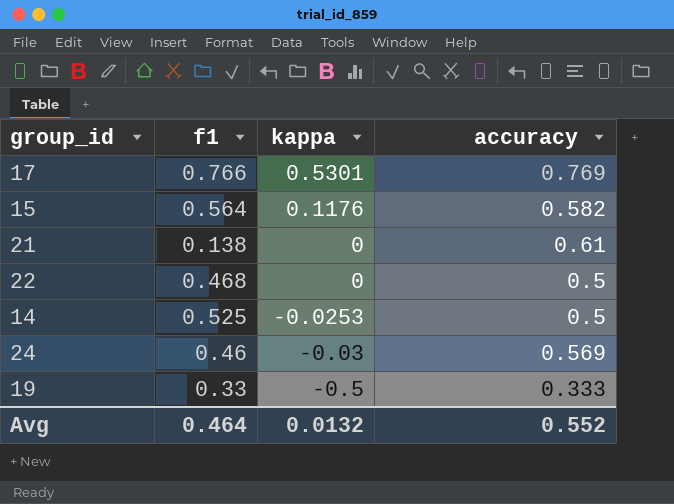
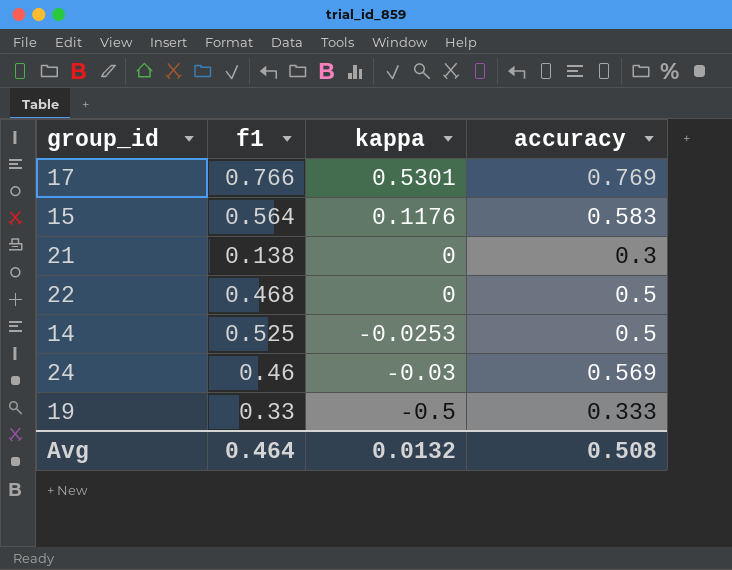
15 | accuracy: 0.582 -> 0.583
21 | accuracy: 0.61 -> 0.3
Avg | accuracy: 0.552 -> 0.508

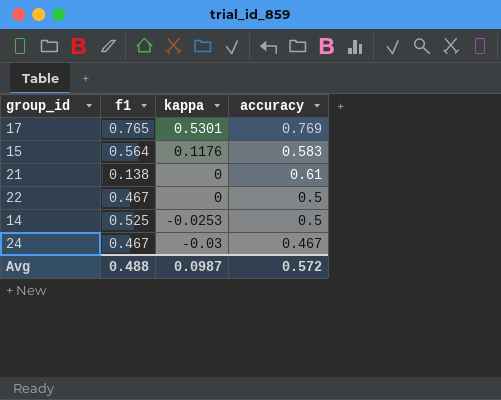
row 19: 0.33 | -0.5 | 0.333 -> none
17 | f1: 0.766 -> 0.765
21 | accuracy: 0.3 -> 0.61
22 | f1: 0.468 -> 0.467
24 | f1: 0.46 -> 0.467
24 | accuracy: 0.569 -> 0.467
Avg | f1: 0.464 -> 0.488
Avg | kappa: 0.0132 -> 0.0987
Avg | accuracy: 0.508 -> 0.572

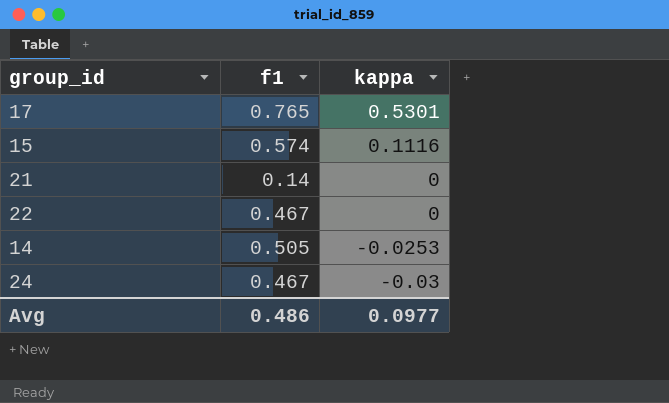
column accuracy | position: 4 -> none
15 | f1: 0.564 -> 0.574
15 | kappa: 0.1176 -> 0.1116
21 | f1: 0.138 -> 0.14
14 | f1: 0.525 -> 0.505
Avg | f1: 0.488 -> 0.486
Avg | kappa: 0.0987 -> 0.0977

